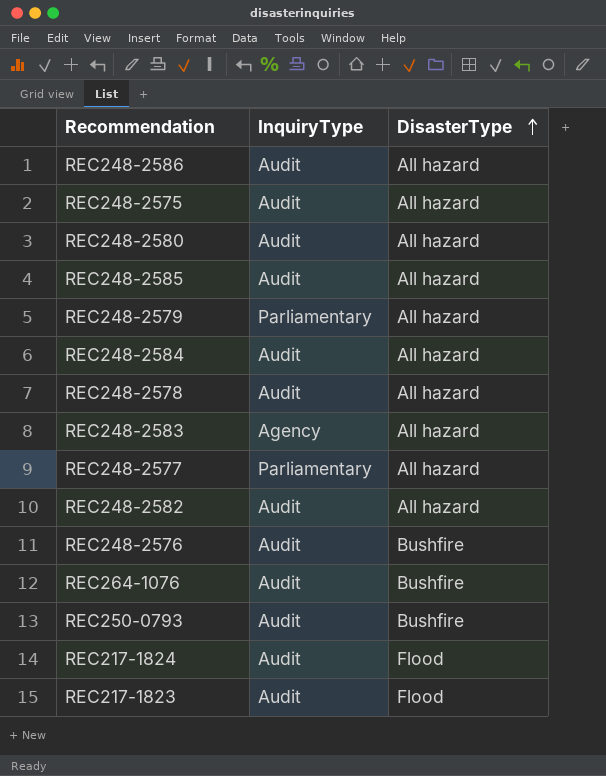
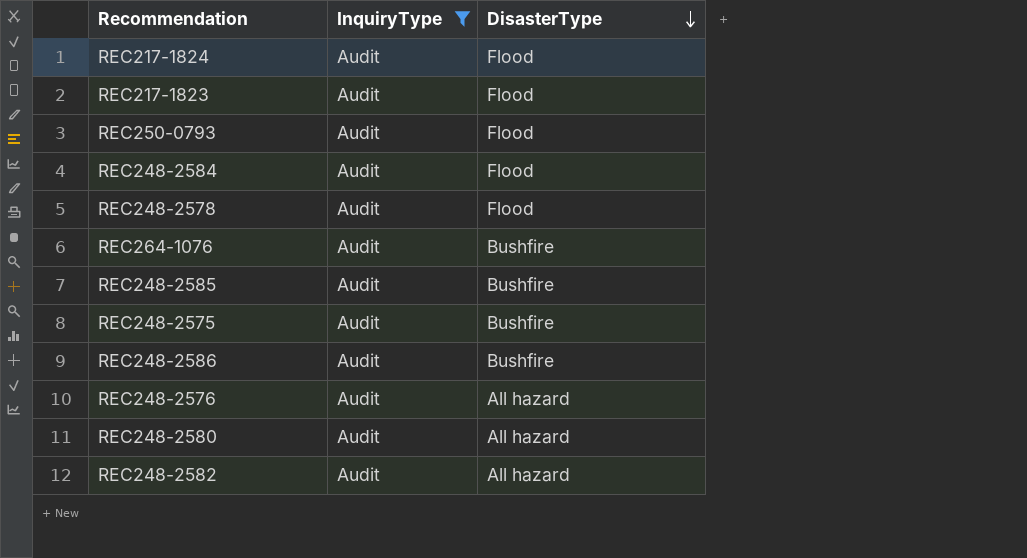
filter: none -> InquiryType = Audit
row order: DisasterType ascending -> DisasterType descending
REC250-0793 | DisasterType: Bushfire -> Flood
REC248-2584 | DisasterType: All hazard -> Flood
REC248-2578 | DisasterType: All hazard -> Flood
REC248-2585 | DisasterType: All hazard -> Bushfire
REC248-2575 | DisasterType: All hazard -> Bushfire
REC248-2586 | DisasterType: All hazard -> Bushfire
REC248-2576 | DisasterType: Bushfire -> All hazard

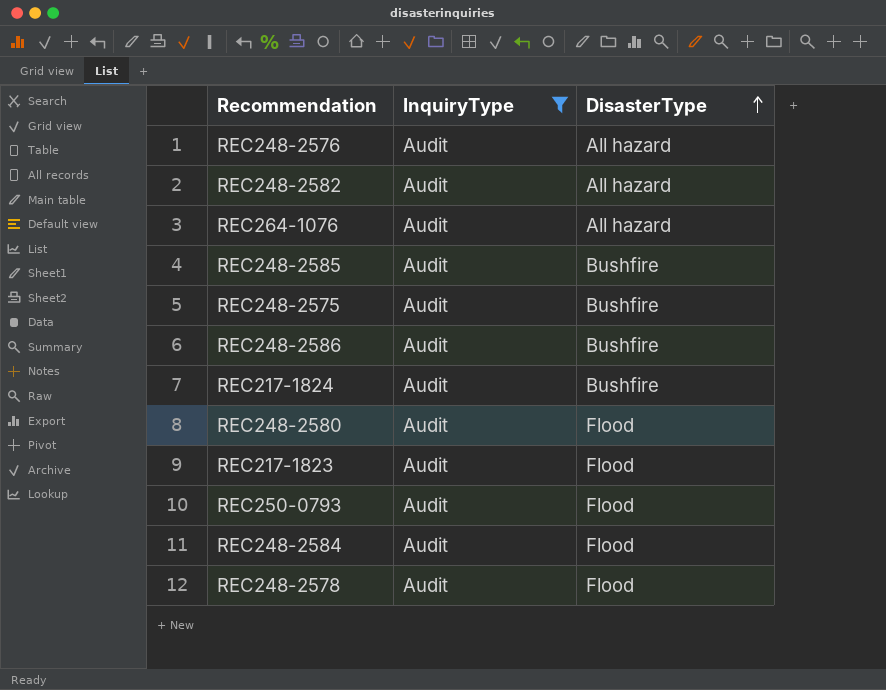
row order: DisasterType descending -> DisasterType ascending
REC264-1076 | DisasterType: Bushfire -> All hazard
REC217-1824 | DisasterType: Flood -> Bushfire
REC248-2580 | DisasterType: All hazard -> Flood

